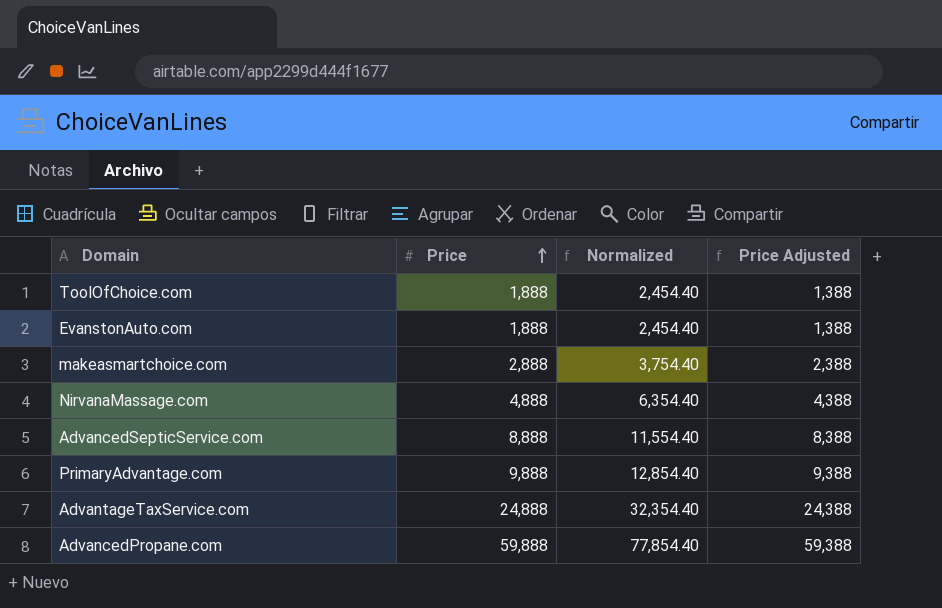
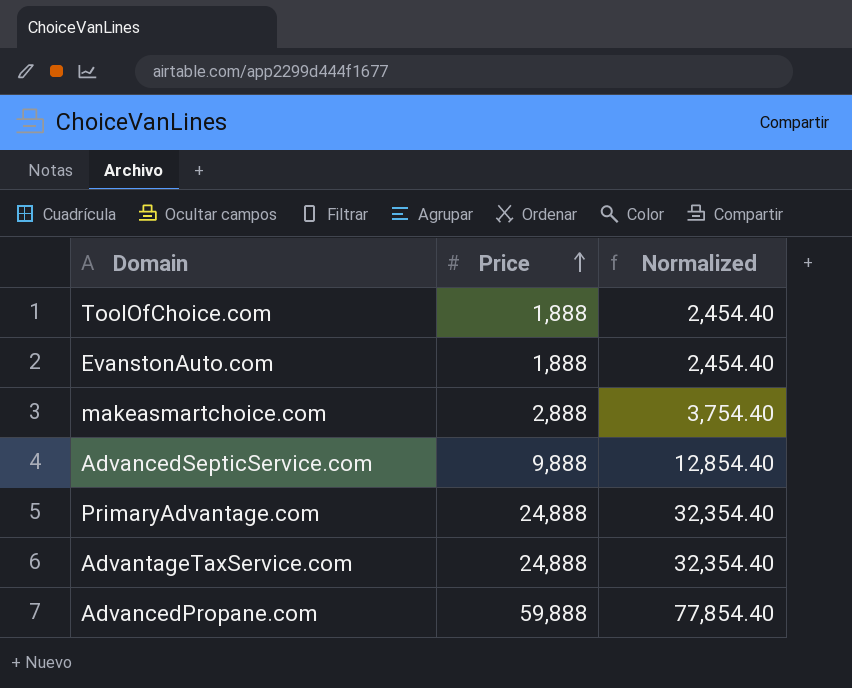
column Price Adjusted | formula: [Price] - 500 -> none
row NirvanaMassage.com: 4,888 | 6,354.40 | 4,388 -> none
AdvancedSepticService.com | Price: 8,888 -> 9,888
AdvancedSepticService.com | Normalized: 11,554.40 -> 12,854.40
PrimaryAdvantage.com | Price: 9,888 -> 24,888
PrimaryAdvantage.com | Normalized: 12,854.40 -> 32,354.40

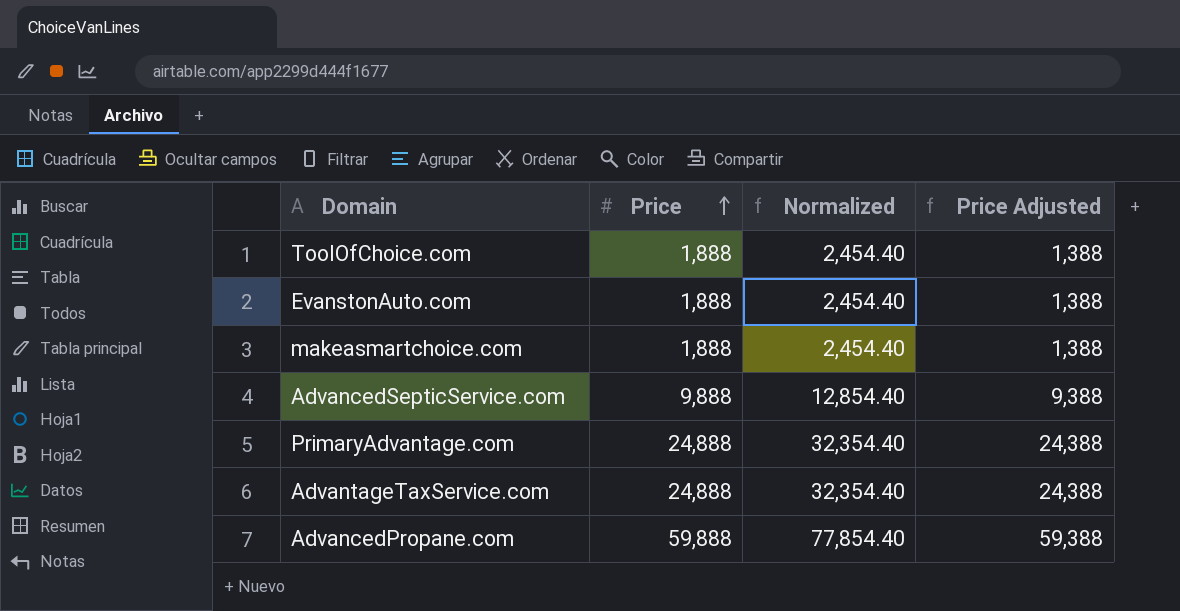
column Price Adjusted | formula: none -> [Price] - 500
makeasmartchoice.com | Price: 2,888 -> 1,888
makeasmartchoice.com | Normalized: 3,754.40 -> 2,454.40

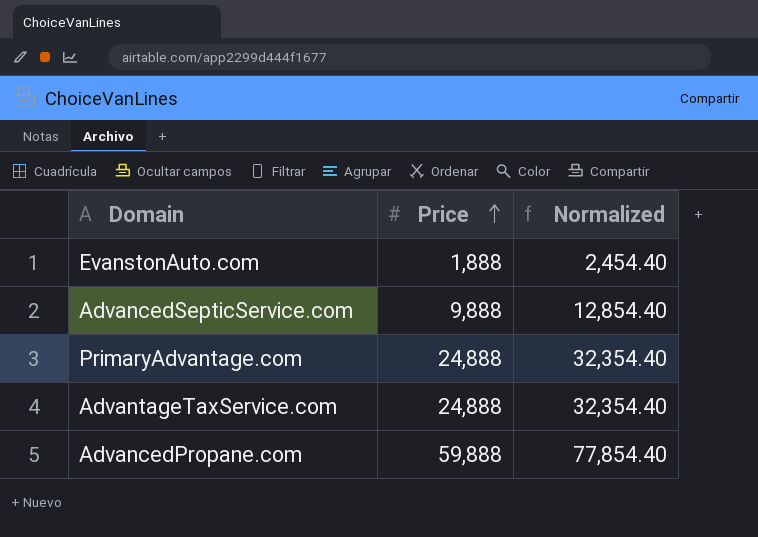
column Price Adjusted | formula: [Price] - 500 -> none
row ToolOfChoice.com: 1,888 | 2,454.40 | 1,388 -> none
row makeasmartchoice.com: 1,888 | 2,454.40 | 1,388 -> none

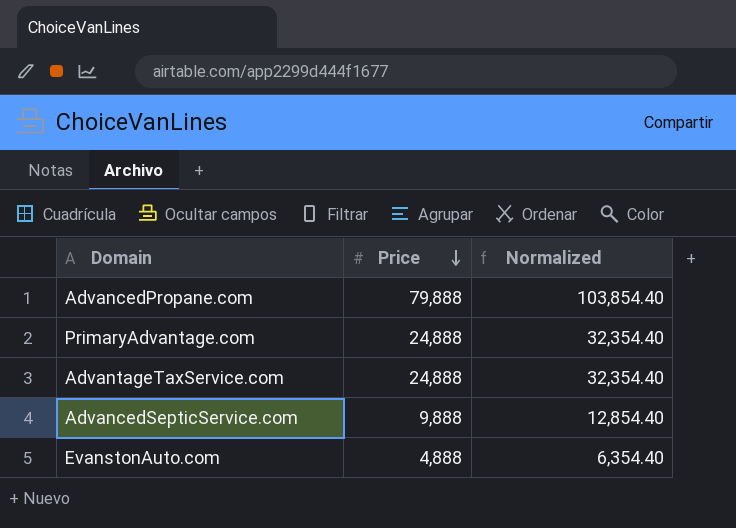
row order: Price ascending -> Price descending
AdvancedPropane.com | Price: 59,888 -> 79,888
AdvancedPropane.com | Normalized: 77,854.40 -> 103,854.40
EvanstonAuto.com | Price: 1,888 -> 4,888
EvanstonAuto.com | Normalized: 2,454.40 -> 6,354.40

